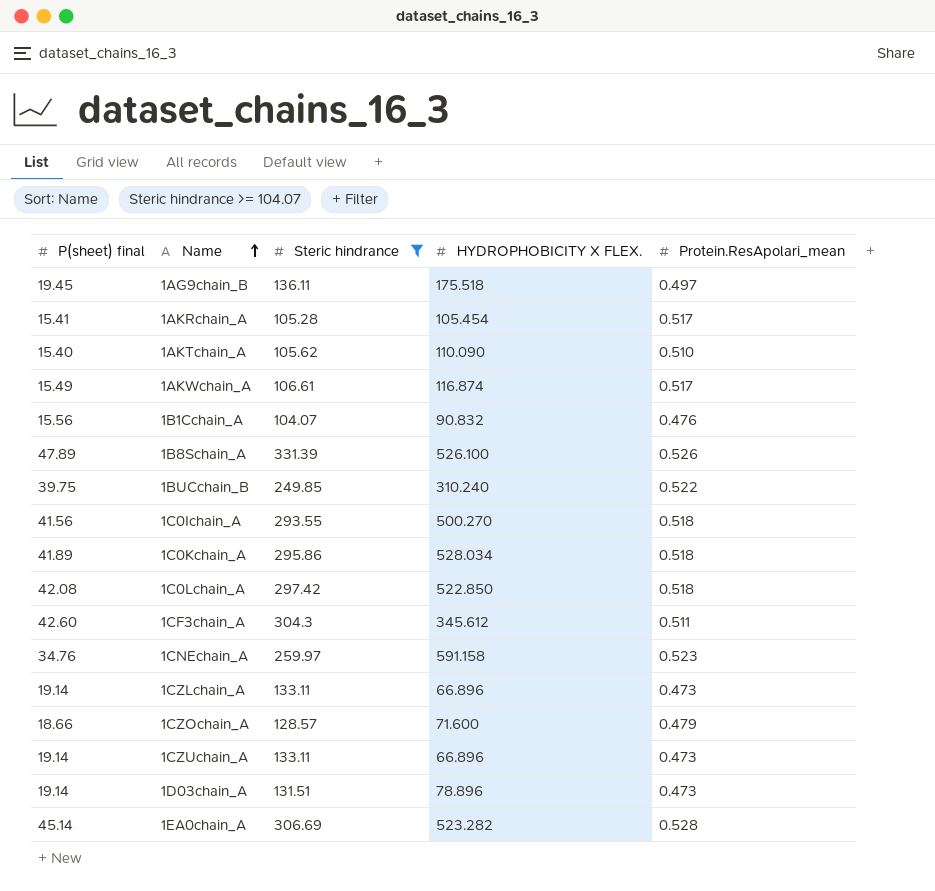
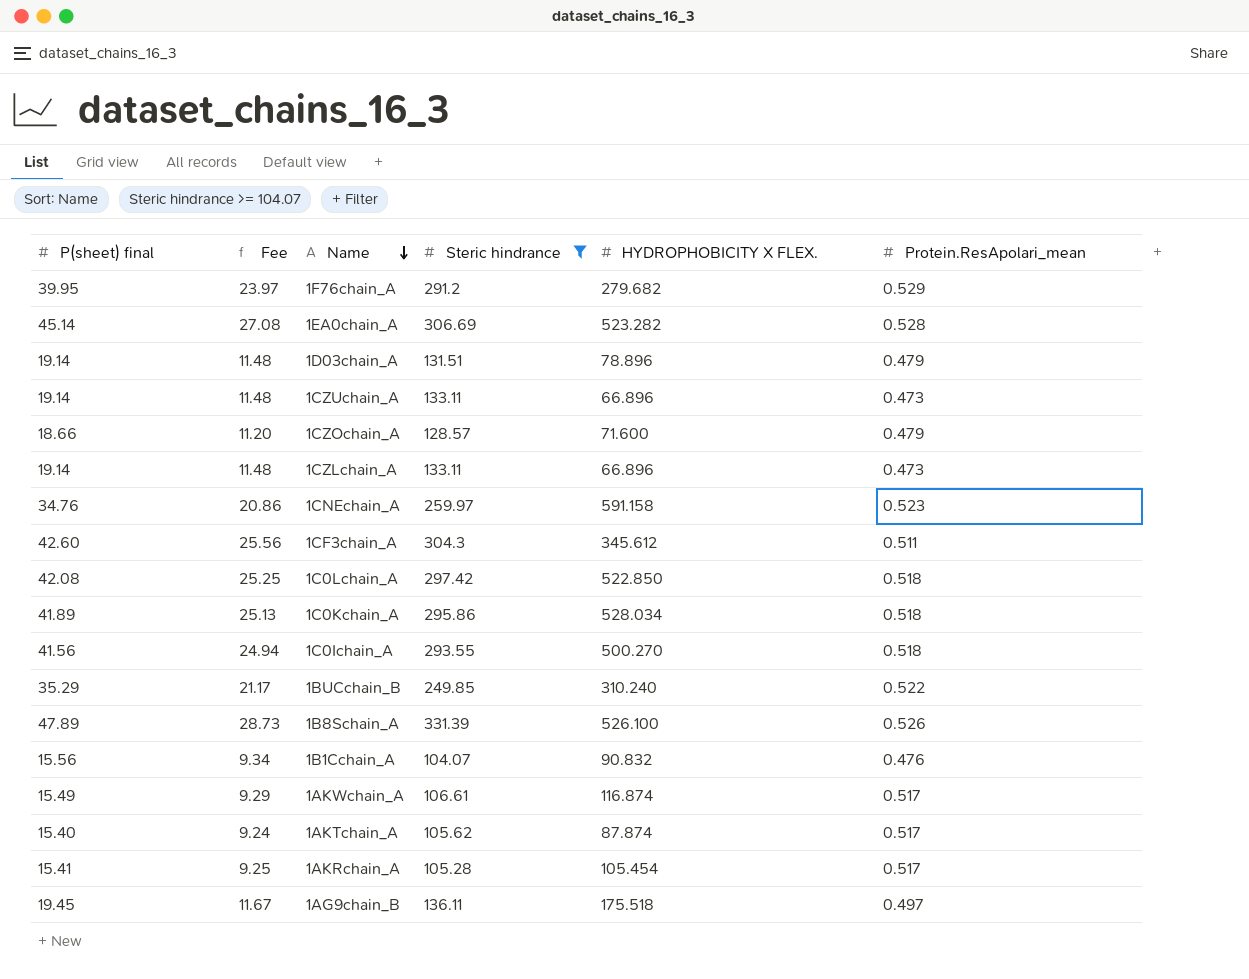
row order: Name ascending -> Name descending
column Fee | formula: none -> [P(sheet) final] * 0.6
row 1F76chain_A: none -> 39.95 | 23.97 | 291.2 | 279.682 | 0.529
1D03chain_A | Protein.ResApolari_mean: 0.473 -> 0.479
1BUCchain_B | P(sheet) final: 39.75 -> 35.29
1AKTchain_A | HYDROPHOBICITY X FLEX.: 110.090 -> 87.874
1AKTchain_A | Protein.ResApolari_mean: 0.510 -> 0.517

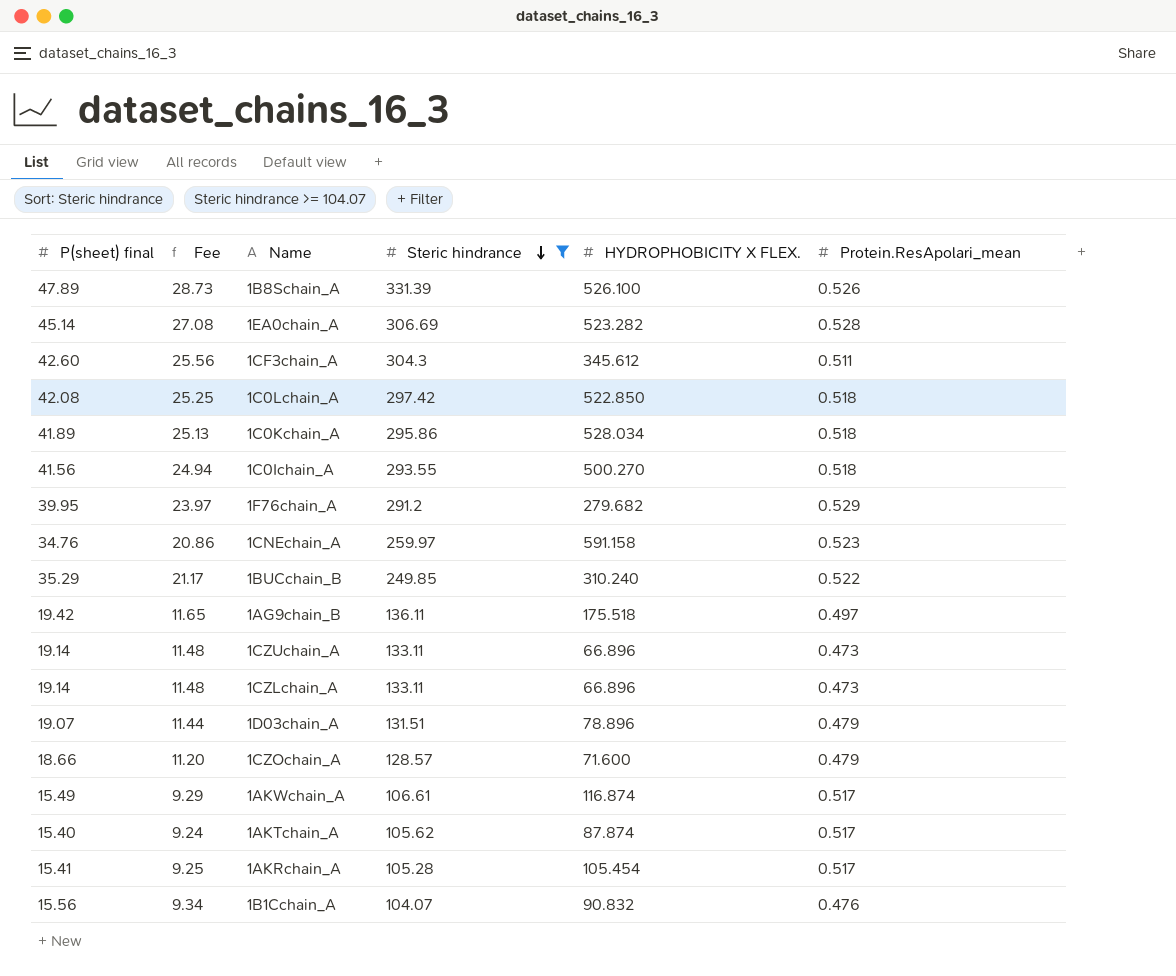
row order: Name descending -> Steric hindrance descending
1AG9chain_B | P(sheet) final: 19.45 -> 19.42
1AG9chain_B | Fee: 11.67 -> 11.65
1D03chain_A | P(sheet) final: 19.14 -> 19.07
1D03chain_A | Fee: 11.48 -> 11.44

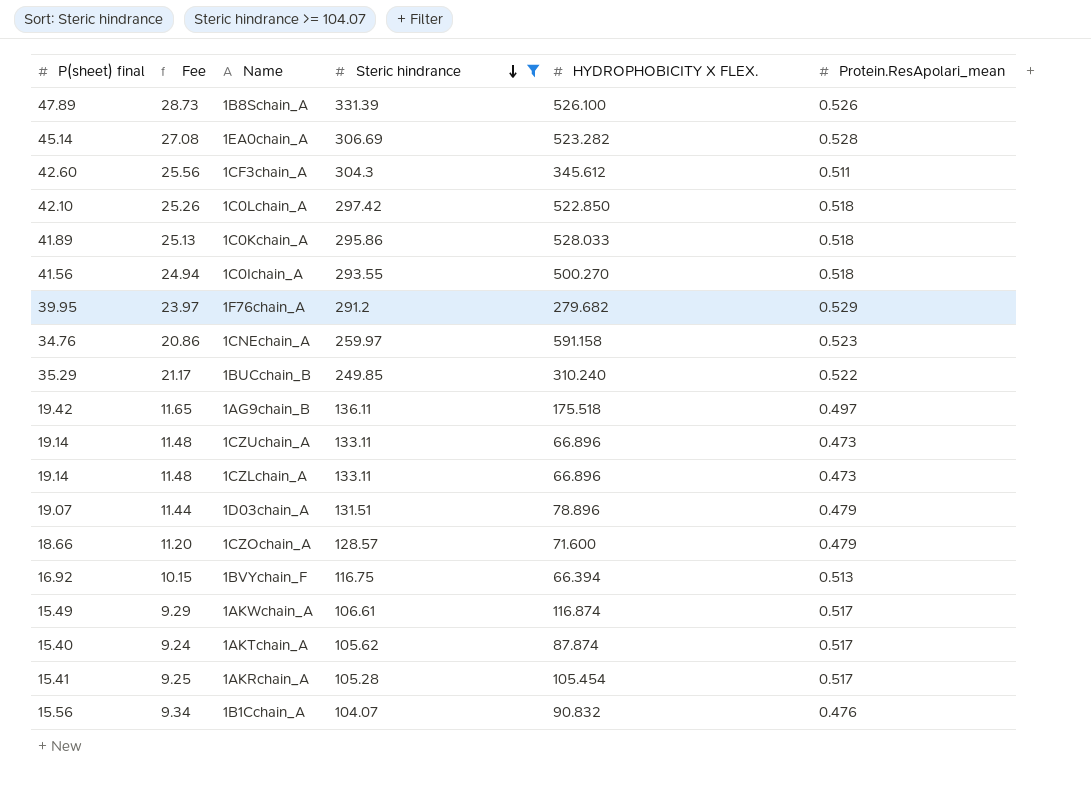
1C0Lchain_A | P(sheet) final: 42.08 -> 42.10
1C0Lchain_A | Fee: 25.25 -> 25.26
1C0Kchain_A | HYDROPHOBICITY X FLEX.: 528.034 -> 528.033
row 1BVYchain_F: none -> 16.92 | 10.15 | 116.75 | 66.394 | 0.513

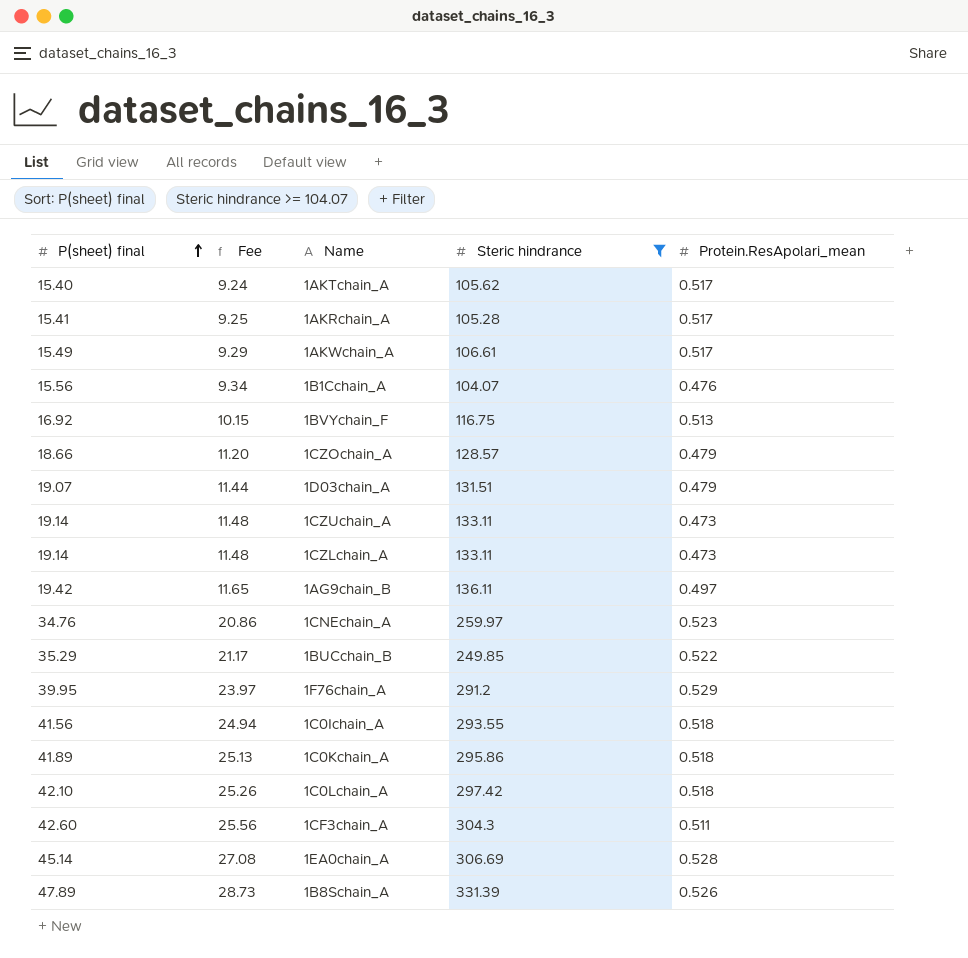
row order: Steric hindrance descending -> P(sheet) final ascending
column HYDROPHOBICITY X FLEX. | position: 5 -> none

